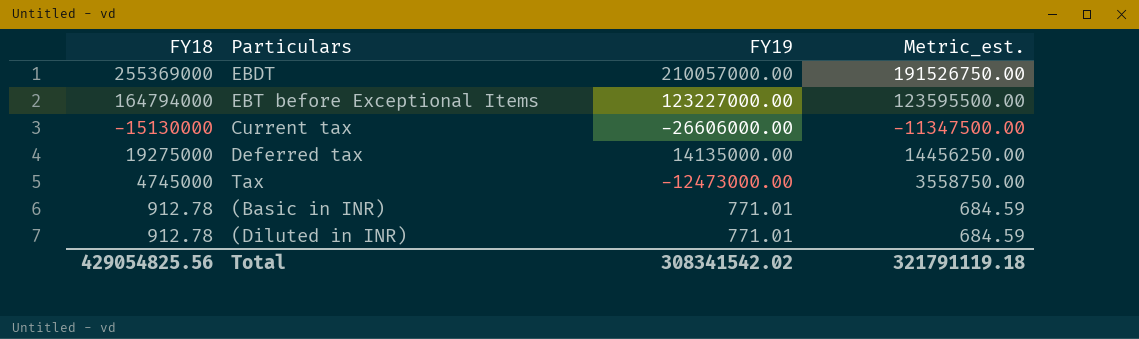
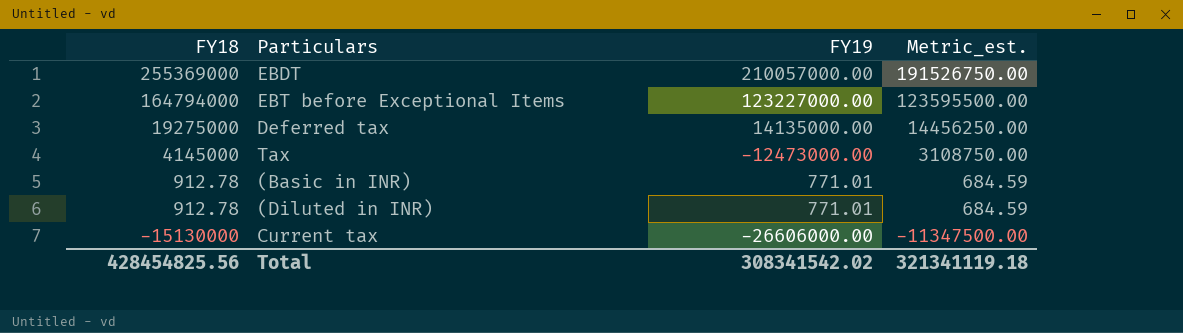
row order: none -> FY18 descending
Tax | FY18: 4745000 -> 4145000
Tax | Metric_est.: 3558750.00 -> 3108750.00
Total | FY18: 429054825.56 -> 428454825.56
Total | Metric_est.: 321791119.18 -> 321341119.18

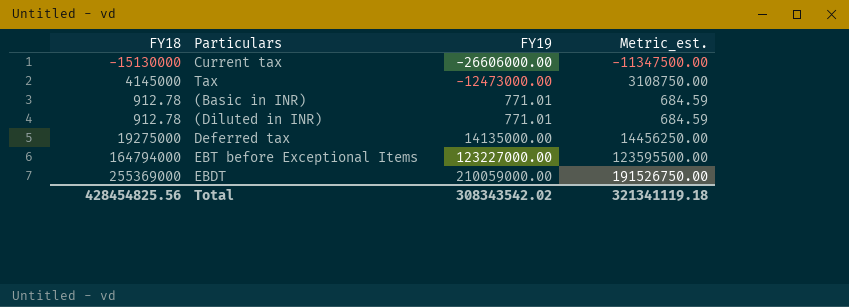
row order: FY18 descending -> FY19 ascending
EBDT | FY19: 210057000.00 -> 210059000.00
Total | FY19: 308341542.02 -> 308343542.02

